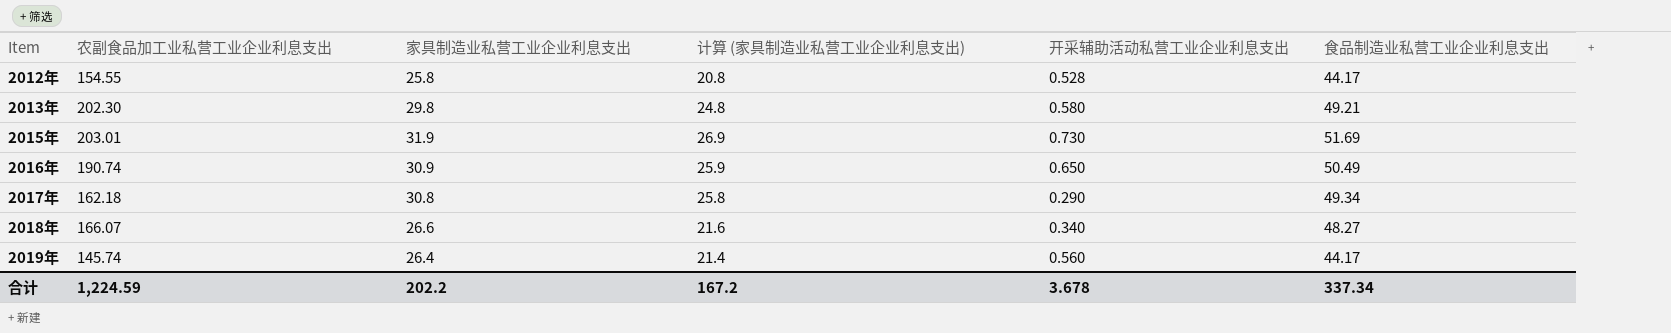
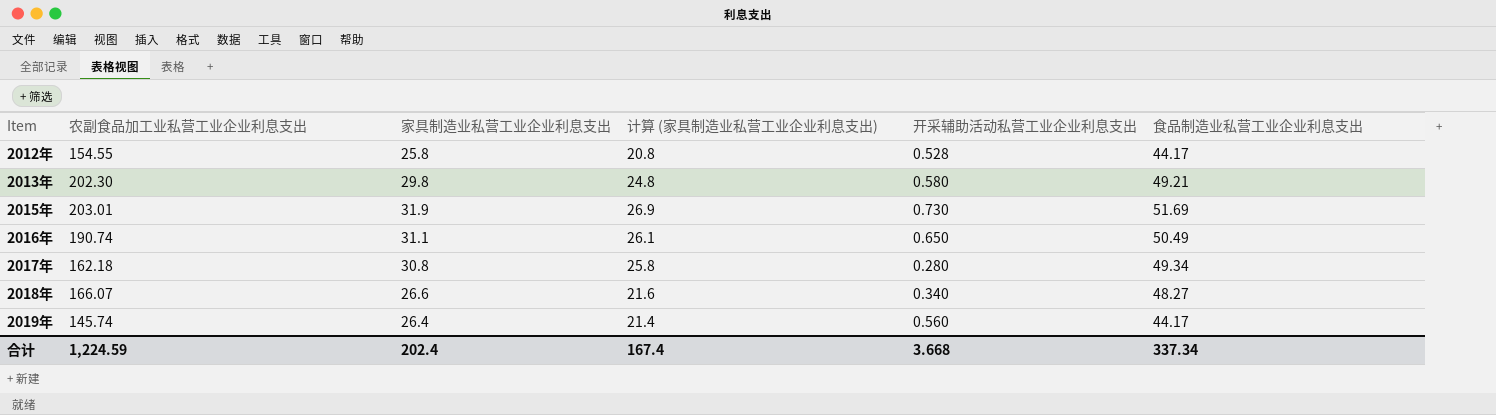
2016年 | 家具制造业私营工业企业利息支出: 30.9 -> 31.1
2016年 | 计算 (家具制造业私营工业企业利息支出): 25.9 -> 26.1
2017年 | 开采辅助活动私营工业企业利息支出: 0.290 -> 0.280
合计 | 家具制造业私营工业企业利息支出: 202.2 -> 202.4
合计 | 计算 (家具制造业私营工业企业利息支出): 167.2 -> 167.4
合计 | 开采辅助活动私营工业企业利息支出: 3.678 -> 3.668

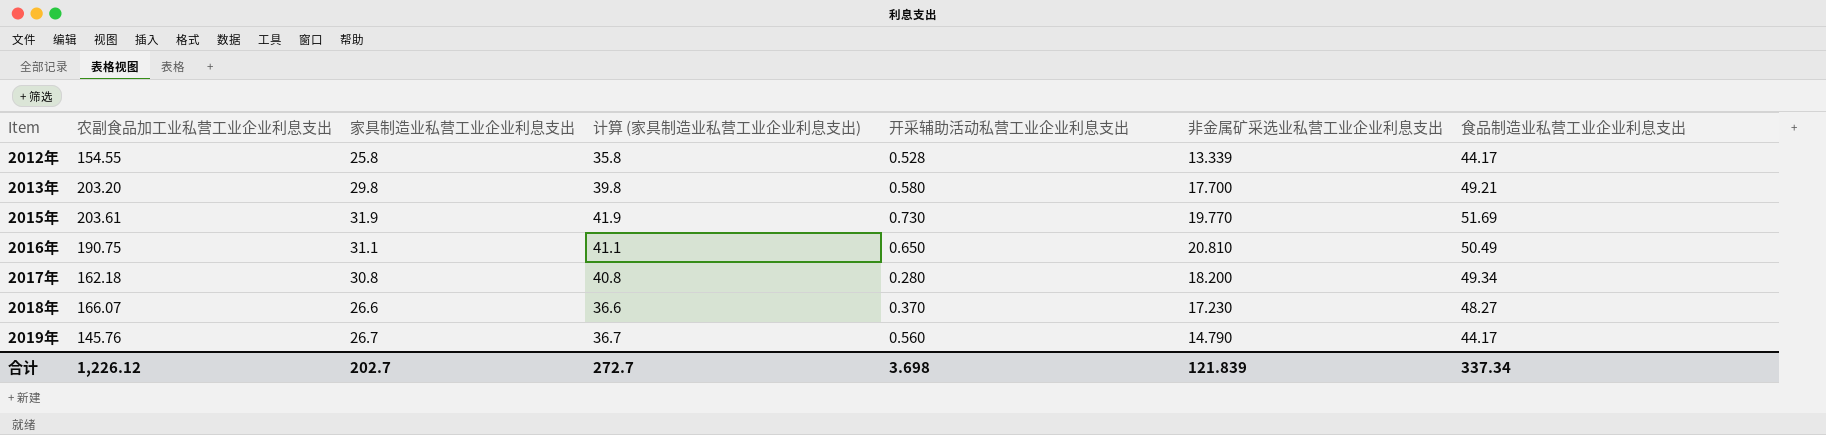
column 计算 (家具制造业私营工业企业利息支出) | formula: [家具制造业私营工业企业利息支出] - 5 -> [家具制造业私营工业企业利息支出] + 10
column 非金属矿采选业私营工业企业利息支出 | position: none -> 6
2013年 | 农副食品加工业私营工业企业利息支出: 202.30 -> 203.20
2015年 | 农副食品加工业私营工业企业利息支出: 203.01 -> 203.61
2016年 | 农副食品加工业私营工业企业利息支出: 190.74 -> 190.75
2018年 | 开采辅助活动私营工业企业利息支出: 0.340 -> 0.370
2019年 | 农副食品加工业私营工业企业利息支出: 145.74 -> 145.76
2019年 | 家具制造业私营工业企业利息支出: 26.4 -> 26.7
合计 | 农副食品加工业私营工业企业利息支出: 1,224.59 -> 1,226.12
合计 | 家具制造业私营工业企业利息支出: 202.4 -> 202.7
合计 | 计算 (家具制造业私营工业企业利息支出): 167.4 -> 272.7
合计 | 开采辅助活动私营工业企业利息支出: 3.668 -> 3.698

